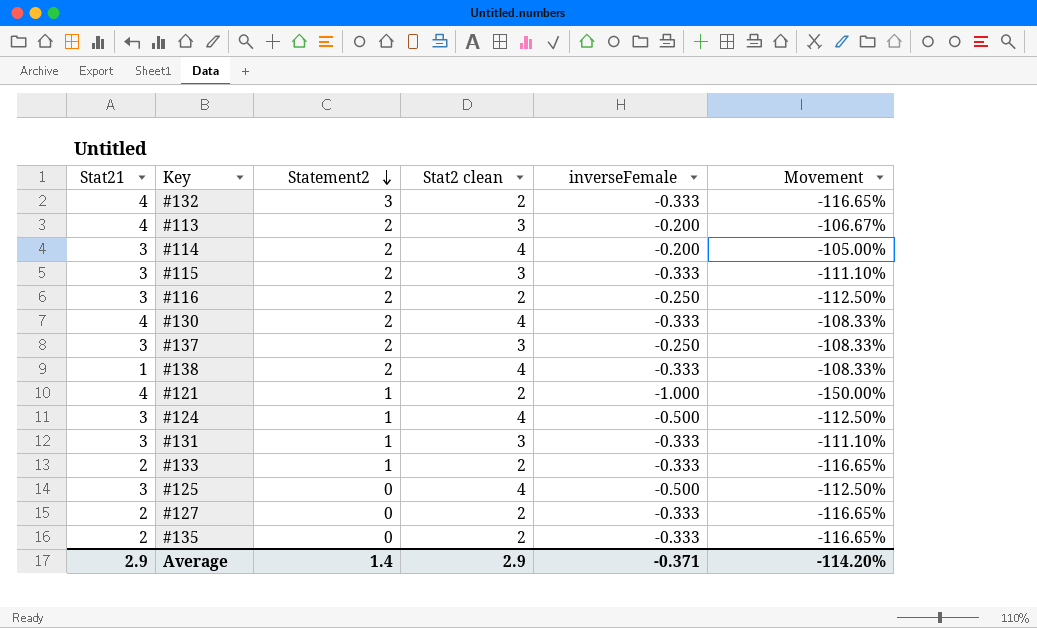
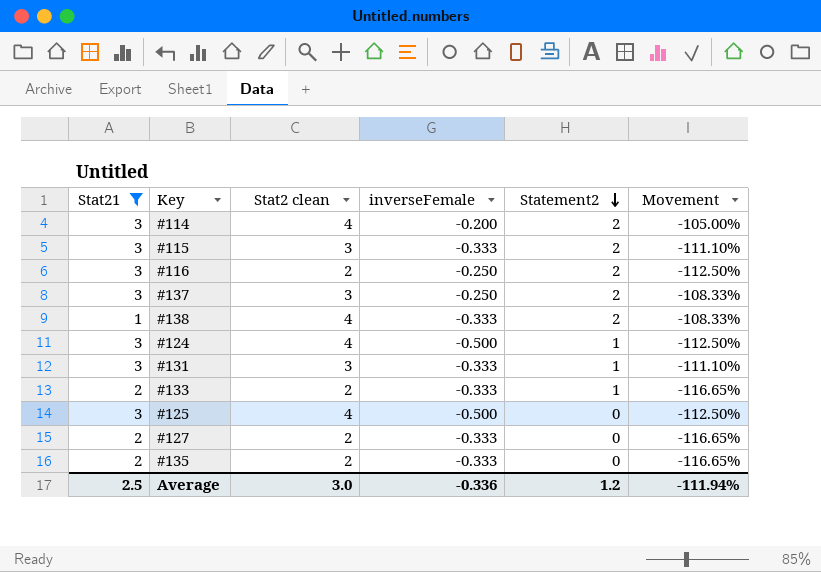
filter: none -> Stat21 != 4
column Statement2 | position: 3 -> 5
Average | Stat21: 2.9 -> 2.5
Average | Stat2 clean: 2.9 -> 3.0
Average | inverseFemale: -0.371 -> -0.336
Average | Statement2: 1.4 -> 1.2
Average | Movement: -114.20% -> -111.94%

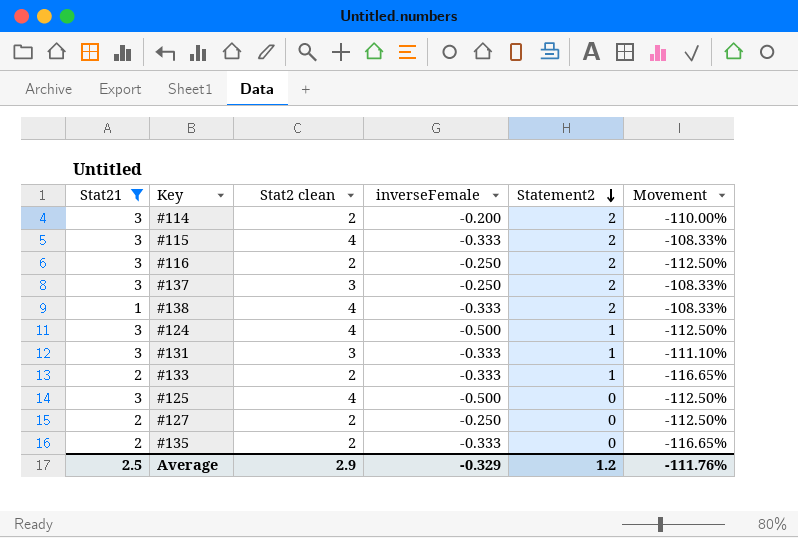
#114 | Stat2 clean: 4 -> 2
#114 | Movement: -105.00% -> -110.00%
#115 | Stat2 clean: 3 -> 4
#115 | Movement: -111.10% -> -108.33%
#127 | inverseFemale: -0.333 -> -0.250
#127 | Movement: -116.65% -> -112.50%
Average | Stat2 clean: 3.0 -> 2.9
Average | inverseFemale: -0.336 -> -0.329
Average | Movement: -111.94% -> -111.76%

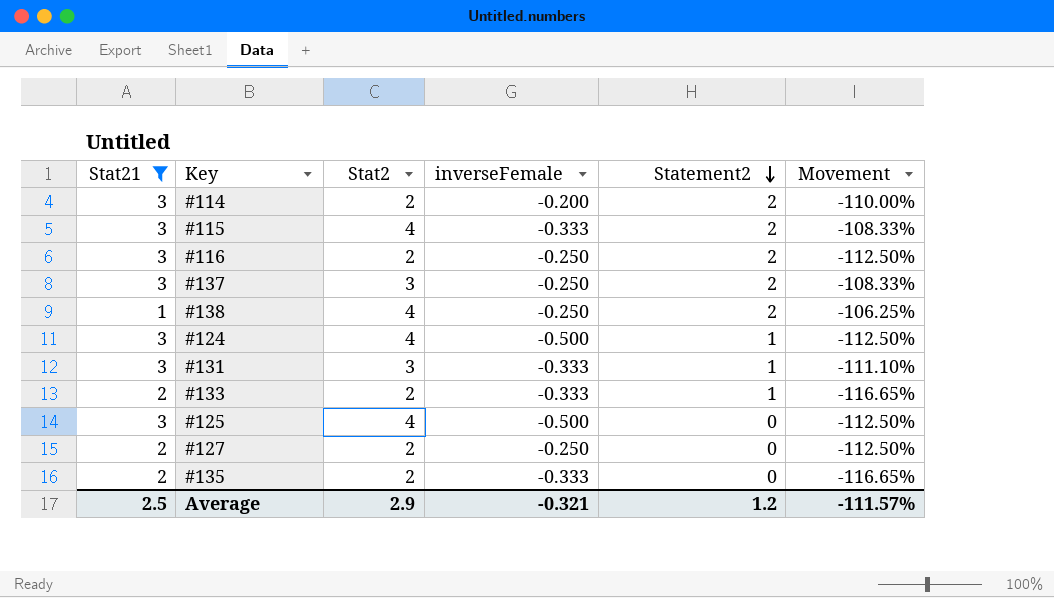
column name: Stat2 clean -> Stat2
#138 | inverseFemale: -0.333 -> -0.250
#138 | Movement: -108.33% -> -106.25%
Average | inverseFemale: -0.329 -> -0.321
Average | Movement: -111.76% -> -111.57%

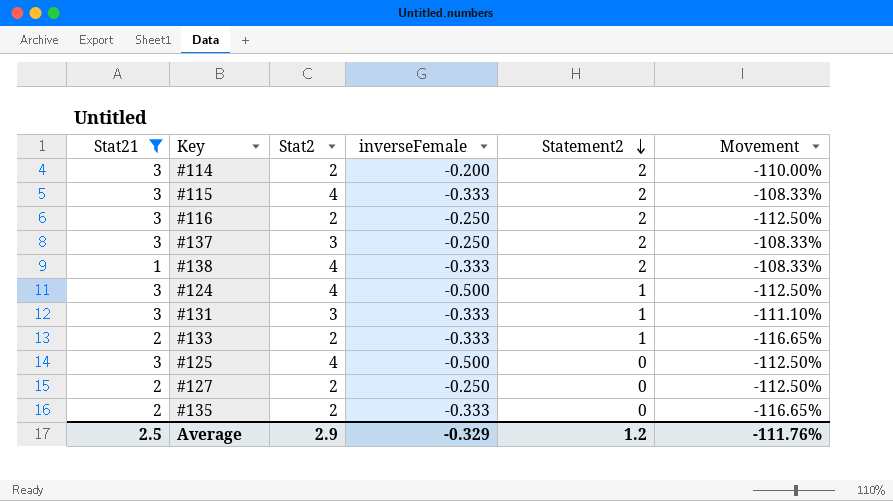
#138 | inverseFemale: -0.250 -> -0.333
#138 | Movement: -106.25% -> -108.33%
Average | inverseFemale: -0.321 -> -0.329
Average | Movement: -111.57% -> -111.76%

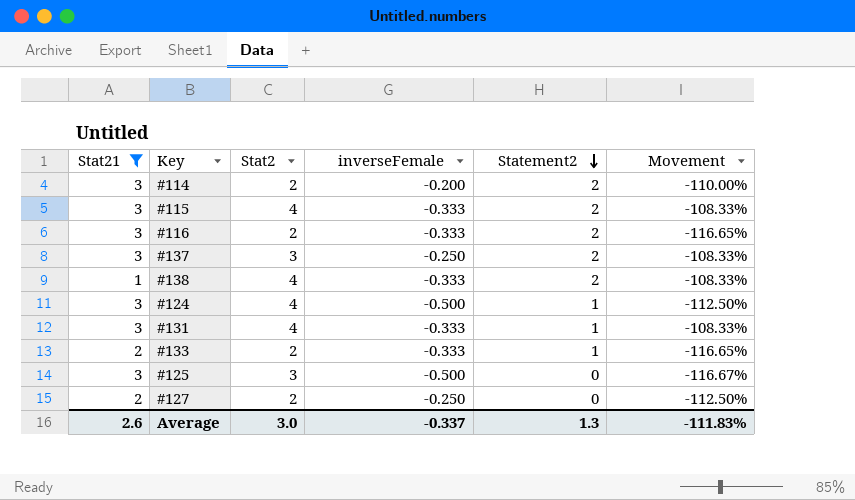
row #135: 2 | 2 | -0.333 | 0 | -116.65% -> none
#116 | inverseFemale: -0.250 -> -0.333
#116 | Movement: -112.50% -> -116.65%
#131 | Stat2: 3 -> 4
#131 | Movement: -111.10% -> -108.33%
#125 | Stat2: 4 -> 3
#125 | Movement: -112.50% -> -116.67%
Average | Stat21: 2.5 -> 2.6
Average | Stat2: 2.9 -> 3.0
Average | inverseFemale: -0.329 -> -0.337
Average | Statement2: 1.2 -> 1.3
Average | Movement: -111.76% -> -111.83%

